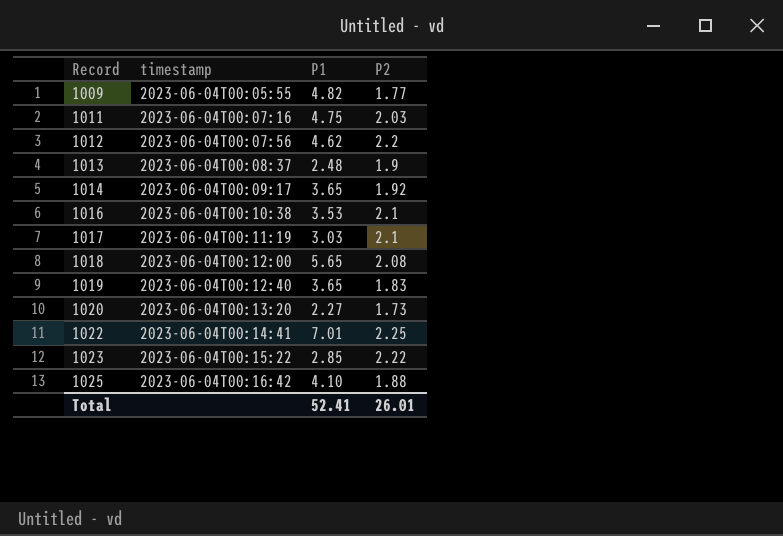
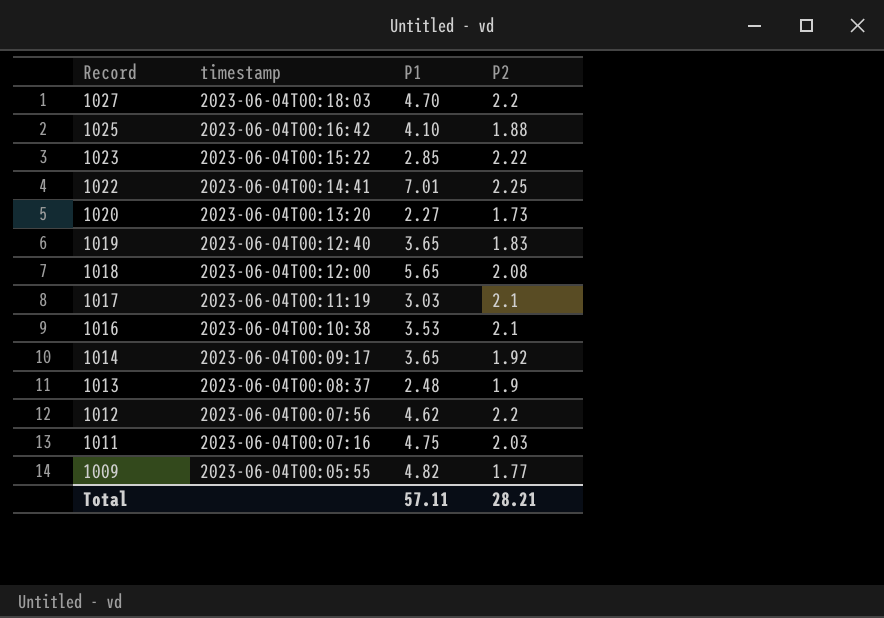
row order: Record ascending -> Record descending
row 1027: none -> 2023-06-04T00:18:03 | 4.70 | 2.2
Total | P1: 52.41 -> 57.11
Total | P2: 26.01 -> 28.21

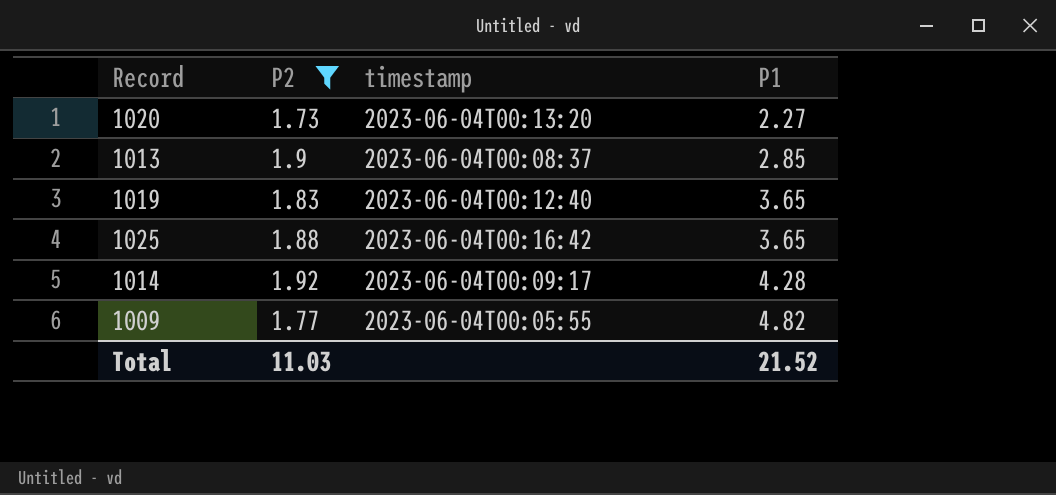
filter: none -> P2 <= 1.92
row order: Record descending -> P1 ascending
column P2 | position: 4 -> 2
1013 | P1: 2.48 -> 2.85
1025 | P1: 4.10 -> 3.65
1014 | P1: 3.65 -> 4.28
Total | P2: 28.21 -> 11.03
Total | P1: 57.11 -> 21.52

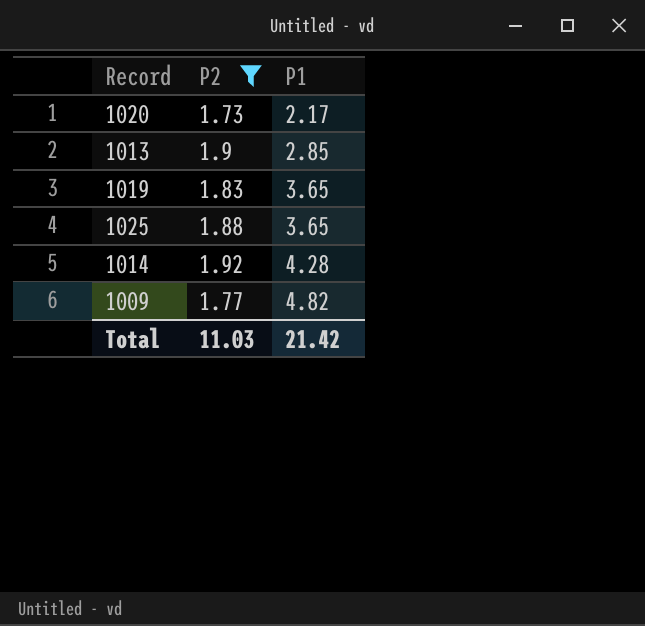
column timestamp | position: 3 -> none
1020 | P1: 2.27 -> 2.17
Total | P1: 21.52 -> 21.42

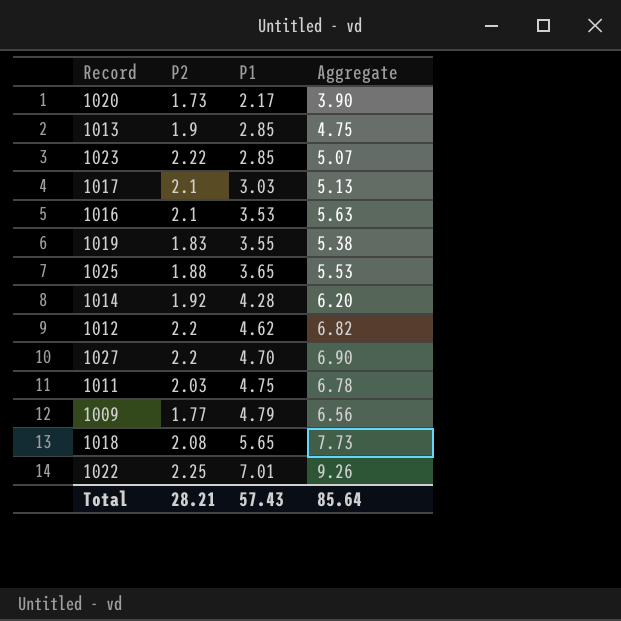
filter: P2 <= 1.92 -> none
column Aggregate | formula: none -> [P2] + [P1]
1019 | P1: 3.65 -> 3.55
1009 | P1: 4.82 -> 4.79
Total | P2: 11.03 -> 28.21
Total | P1: 21.42 -> 57.43

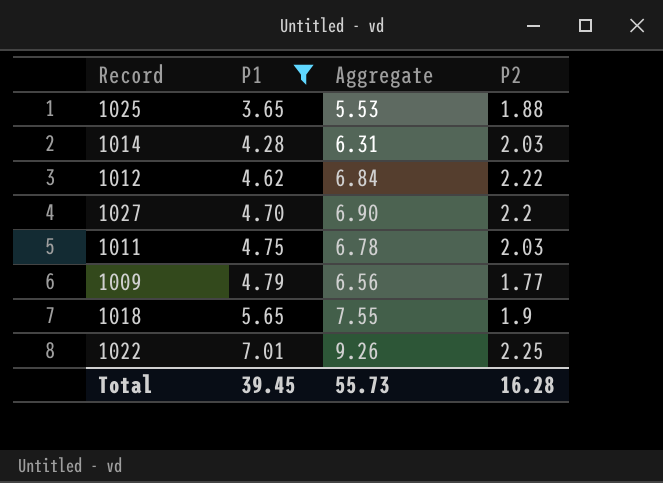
filter: none -> P1 >= 3.65
column P2 | position: 2 -> 4
1014 | Aggregate: 6.20 -> 6.31
1014 | P2: 1.92 -> 2.03
1012 | Aggregate: 6.82 -> 6.84
1012 | P2: 2.2 -> 2.22
1018 | Aggregate: 7.73 -> 7.55
1018 | P2: 2.08 -> 1.9
Total | P1: 57.43 -> 39.45
Total | Aggregate: 85.64 -> 55.73
Total | P2: 28.21 -> 16.28

